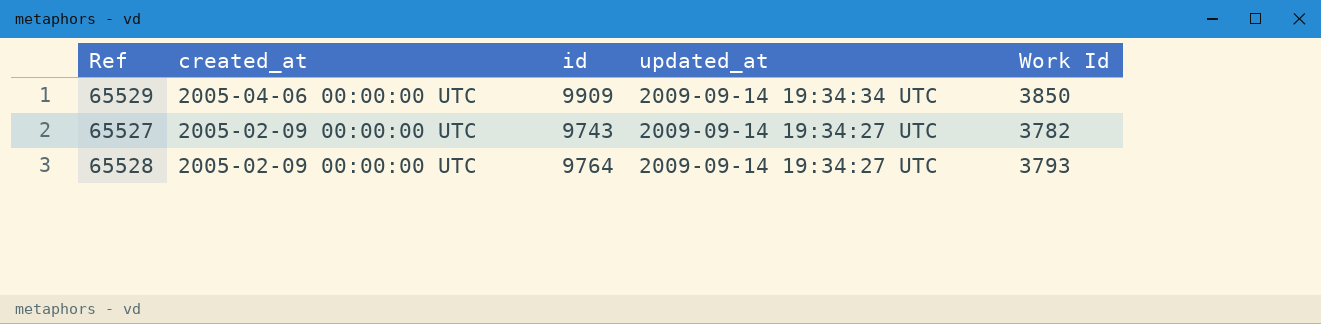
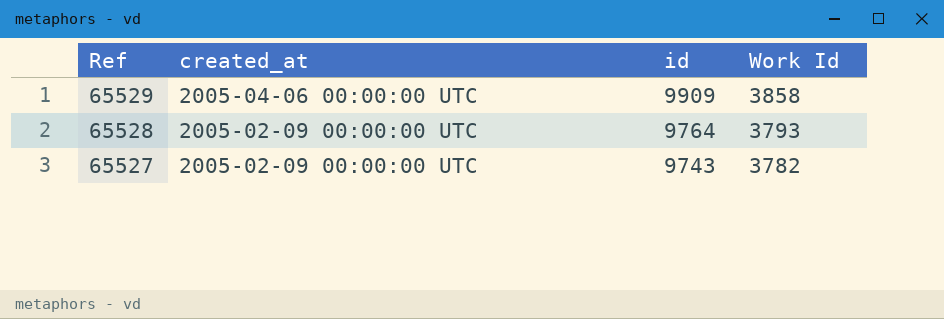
row order: created_at descending -> Ref descending
column updated_at | position: 4 -> none
65529 | Work Id: 3850 -> 3858

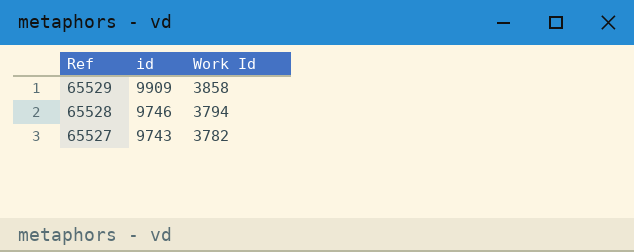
column created_at | position: 2 -> none
65528 | id: 9764 -> 9746
65528 | Work Id: 3793 -> 3794

